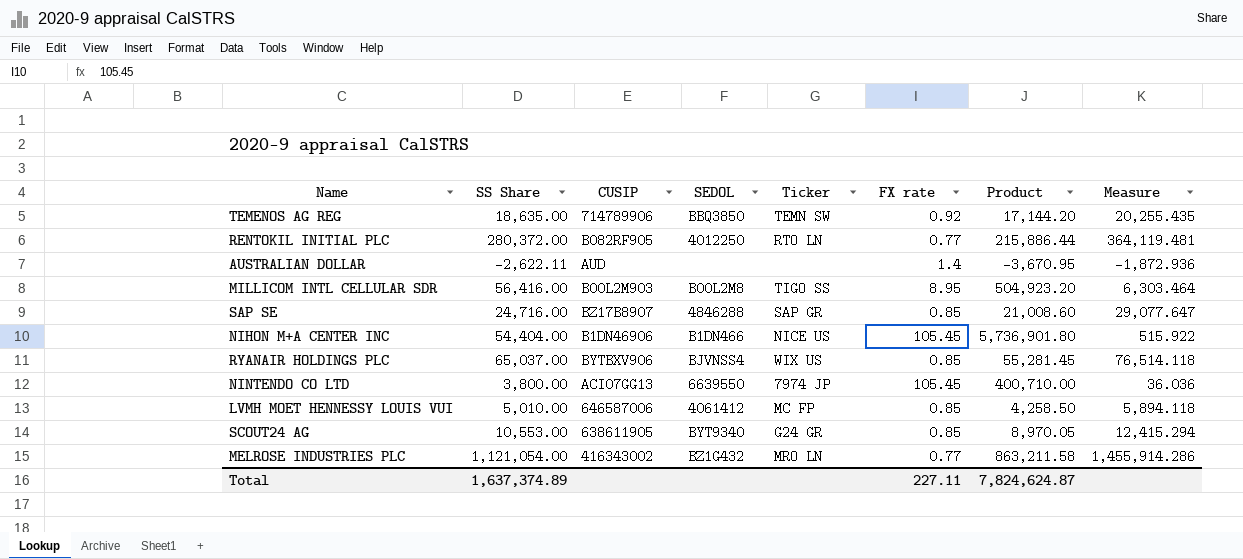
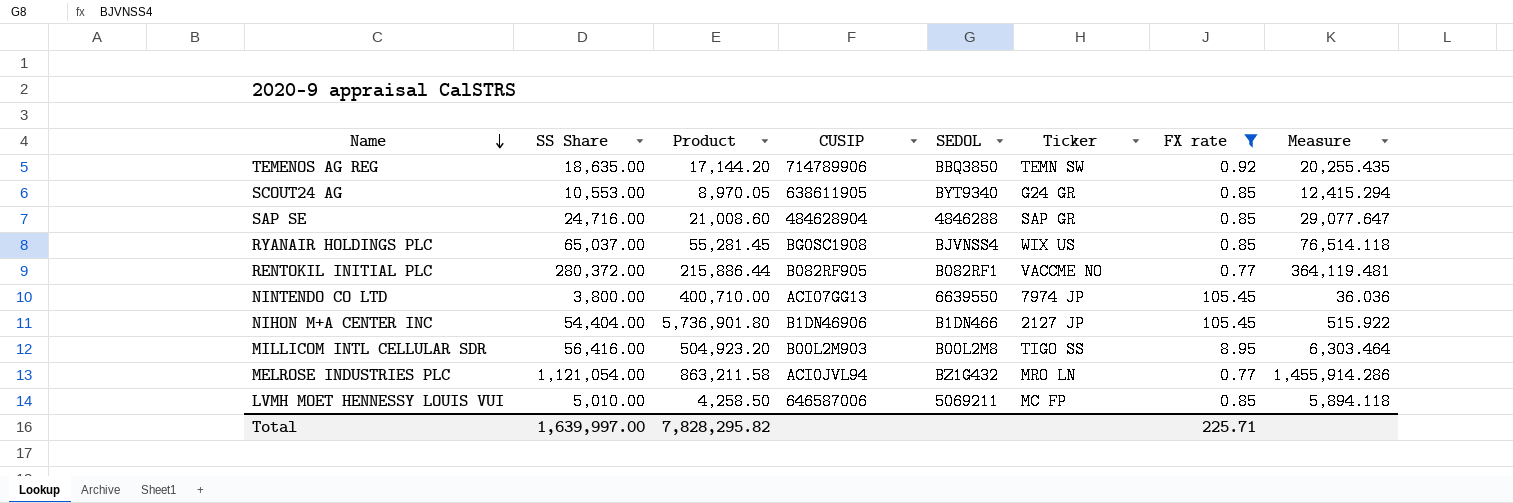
filter: none -> FX rate != 1.4
row order: none -> Name descending
column Product | position: 7 -> 3
SAP SE | CUSIP: BZ17B8907 -> 484628904
RYANAIR HOLDINGS PLC | CUSIP: BYTBXV906 -> BG0SC1908
RENTOKIL INITIAL PLC | SEDOL: 4012250 -> B082RF1
RENTOKIL INITIAL PLC | Ticker: RTO LN -> VACCME NO
NIHON M+A CENTER INC | Ticker: NICE US -> 2127 JP
MELROSE INDUSTRIES PLC | CUSIP: 416343002 -> ACI0JVL94
LVMH MOET HENNESSY LOUIS VUI | SEDOL: 4061412 -> 5069211
Total | SS Share: 1,637,374.89 -> 1,639,997.00
Total | Product: 7,824,624.87 -> 7,828,295.82
Total | FX rate: 227.11 -> 225.71

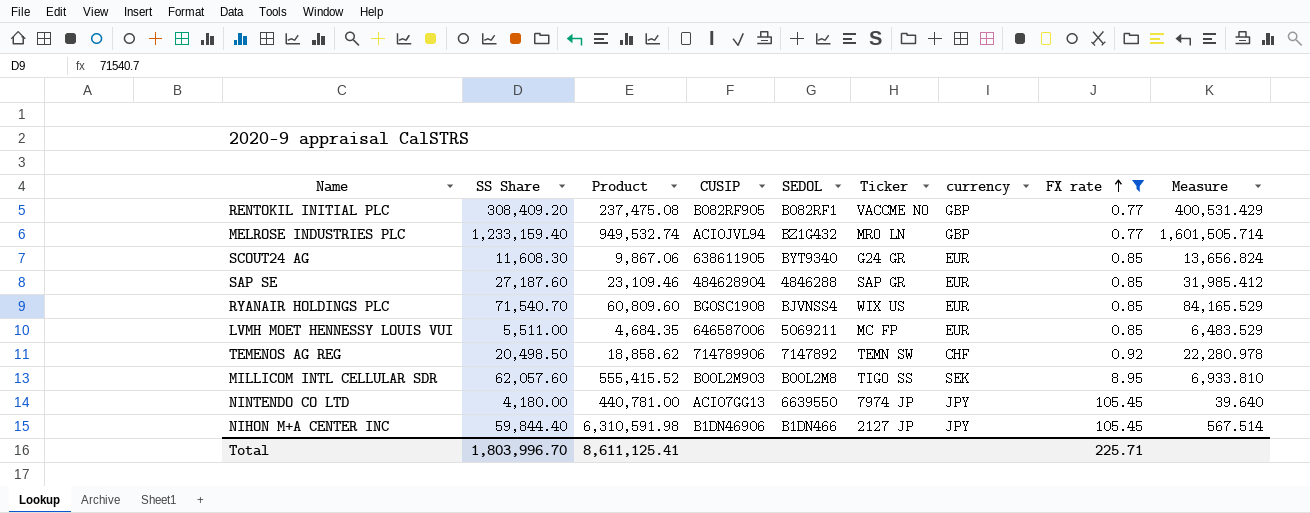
row order: Name descending -> FX rate ascending
column currency | position: none -> 7
RENTOKIL INITIAL PLC | SS Share: 280,372.00 -> 308,409.20
RENTOKIL INITIAL PLC | Product: 215,886.44 -> 237,475.08
RENTOKIL INITIAL PLC | Measure: 364,119.481 -> 400,531.429
MELROSE INDUSTRIES PLC | SS Share: 1,121,054.00 -> 1,233,159.40
MELROSE INDUSTRIES PLC | Product: 863,211.58 -> 949,532.74
MELROSE INDUSTRIES PLC | Measure: 1,455,914.286 -> 1,601,505.714
SCOUT24 AG | SS Share: 10,553.00 -> 11,608.30
SCOUT24 AG | Product: 8,970.05 -> 9,867.06
SCOUT24 AG | Measure: 12,415.294 -> 13,656.824
SAP SE | SS Share: 24,716.00 -> 27,187.60
SAP SE | Product: 21,008.60 -> 23,109.46
SAP SE | Measure: 29,077.647 -> 31,985.412
RYANAIR HOLDINGS PLC | SS Share: 65,037.00 -> 71,540.70
RYANAIR HOLDINGS PLC | Product: 55,281.45 -> 60,809.60
RYANAIR HOLDINGS PLC | Measure: 76,514.118 -> 84,165.529
LVMH MOET HENNESSY LOUIS VUI | SS Share: 5,010.00 -> 5,511.00
LVMH MOET HENNESSY LOUIS VUI | Product: 4,258.50 -> 4,684.35
LVMH MOET HENNESSY LOUIS VUI | Measure: 5,894.118 -> 6,483.529
TEMENOS AG REG | SS Share: 18,635.00 -> 20,498.50
TEMENOS AG REG | Product: 17,144.20 -> 18,858.62
TEMENOS AG REG | SEDOL: BBQ3850 -> 7147892
TEMENOS AG REG | Measure: 20,255.435 -> 22,280.978
MILLICOM INTL CELLULAR SDR | SS Share: 56,416.00 -> 62,057.60
MILLICOM INTL CELLULAR SDR | Product: 504,923.20 -> 555,415.52
MILLICOM INTL CELLULAR SDR | Measure: 6,303.464 -> 6,933.810
NINTENDO CO LTD | SS Share: 3,800.00 -> 4,180.00
NINTENDO CO LTD | Product: 400,710.00 -> 440,781.00
NINTENDO CO LTD | Measure: 36.036 -> 39.640
NIHON M+A CENTER INC | SS Share: 54,404.00 -> 59,844.40
NIHON M+A CENTER INC | Product: 5,736,901.80 -> 6,310,591.98
NIHON M+A CENTER INC | Measure: 515.922 -> 567.514
Total | SS Share: 1,639,997.00 -> 1,803,996.70
Total | Product: 7,828,295.82 -> 8,611,125.41

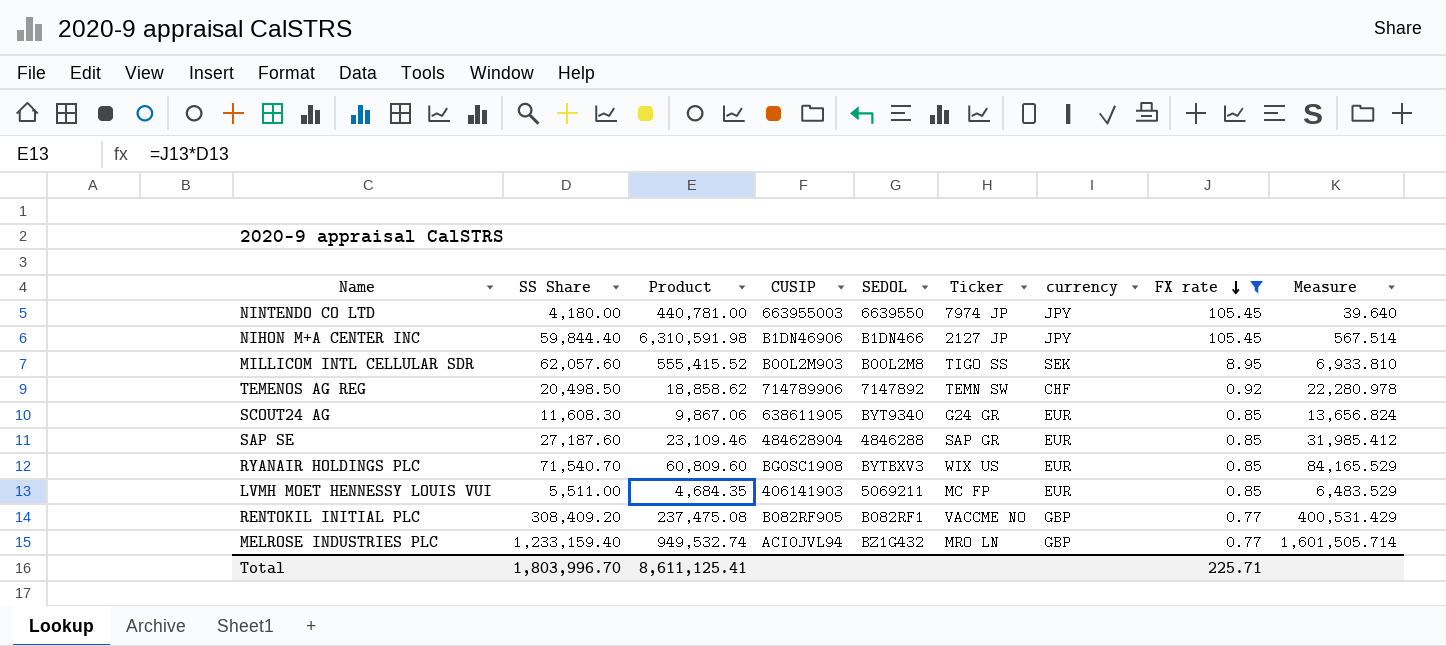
row order: FX rate ascending -> FX rate descending
NINTENDO CO LTD | CUSIP: ACI07GG13 -> 663955003
RYANAIR HOLDINGS PLC | SEDOL: BJVNSS4 -> BYTBXV3
LVMH MOET HENNESSY LOUIS VUI | CUSIP: 646587006 -> 406141903

